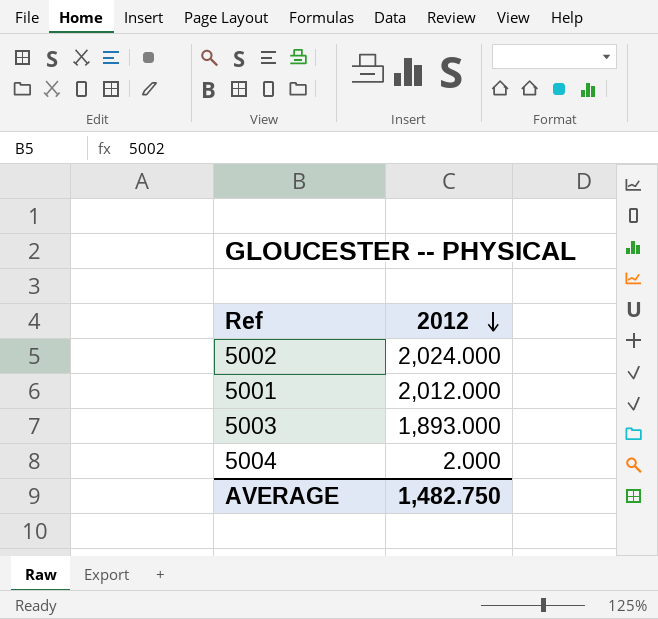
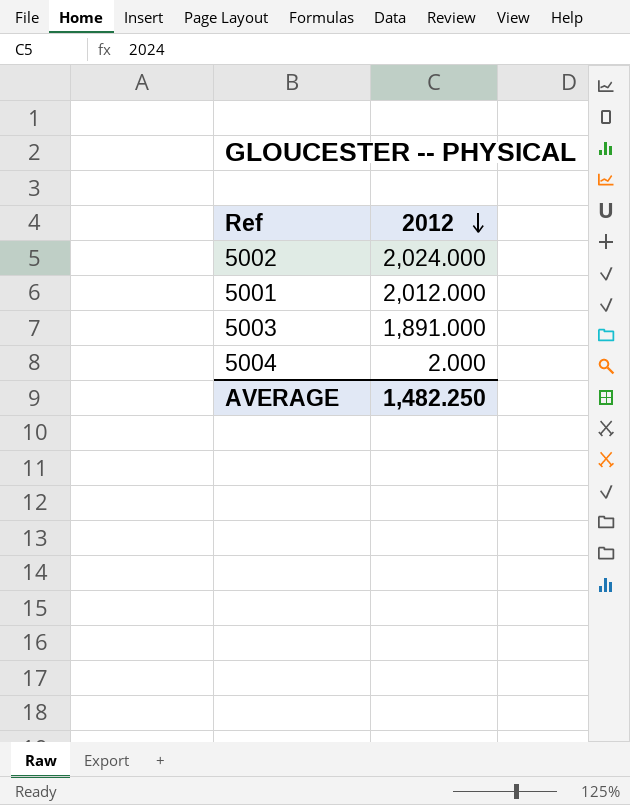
5003 | 2012: 1,893.000 -> 1,891.000
AVERAGE | 2012: 1,482.750 -> 1,482.250

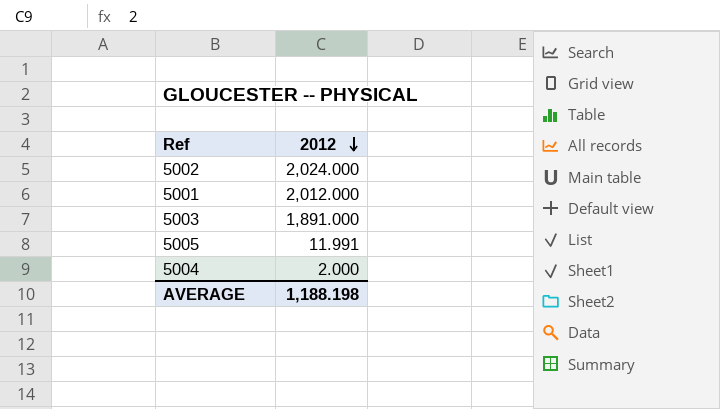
row 5005: none -> 11.991
AVERAGE | 2012: 1,482.250 -> 1,188.198

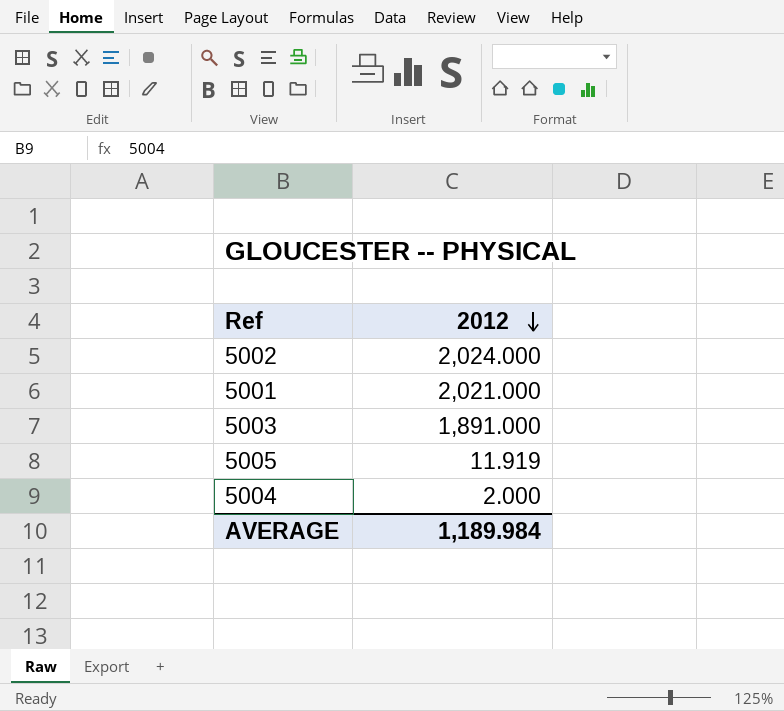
5001 | 2012: 2,012.000 -> 2,021.000
5005 | 2012: 11.991 -> 11.919
AVERAGE | 2012: 1,188.198 -> 1,189.984

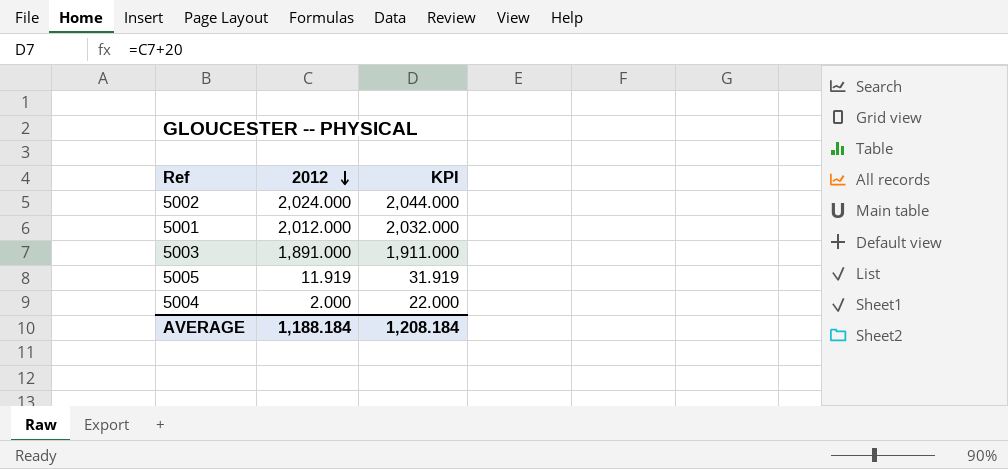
column KPI | formula: none -> [2012] + 20
5001 | 2012: 2,021.000 -> 2,012.000
AVERAGE | 2012: 1,189.984 -> 1,188.184

